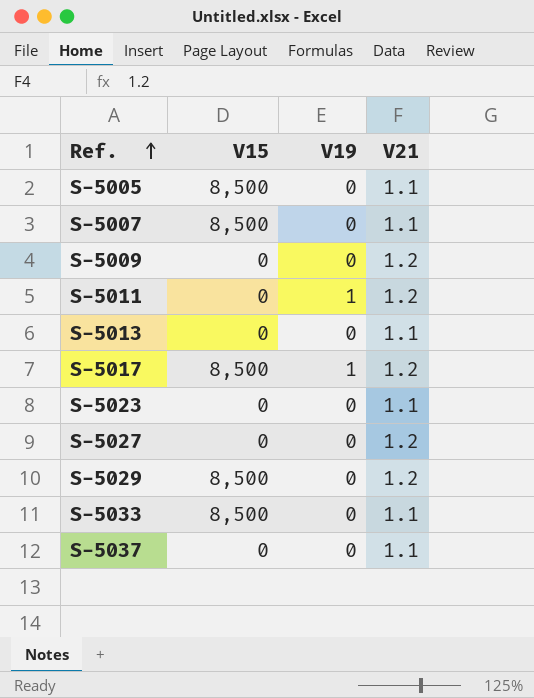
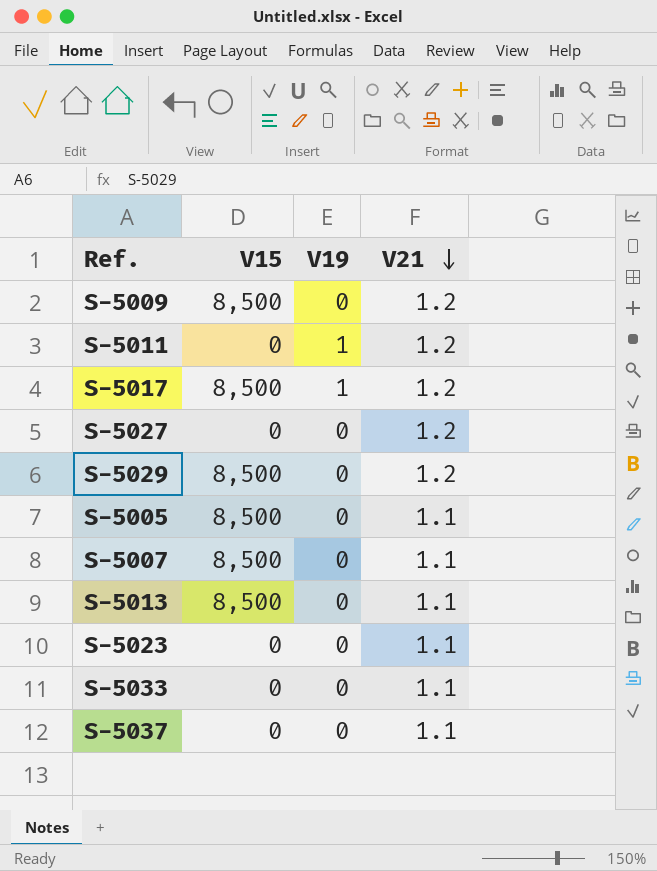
row order: Ref. ascending -> V21 descending
S-5009 | V15: 0 -> 8,500
S-5013 | V15: 0 -> 8,500
S-5033 | V15: 8,500 -> 0

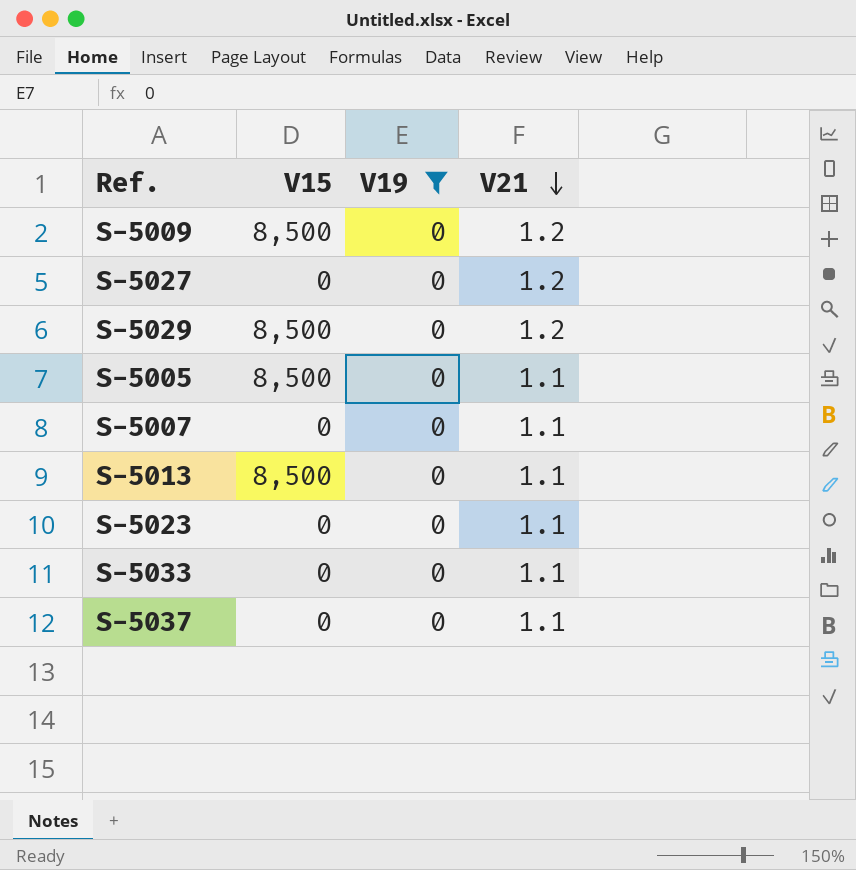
filter: none -> V19 = 0
S-5007 | V15: 8,500 -> 0

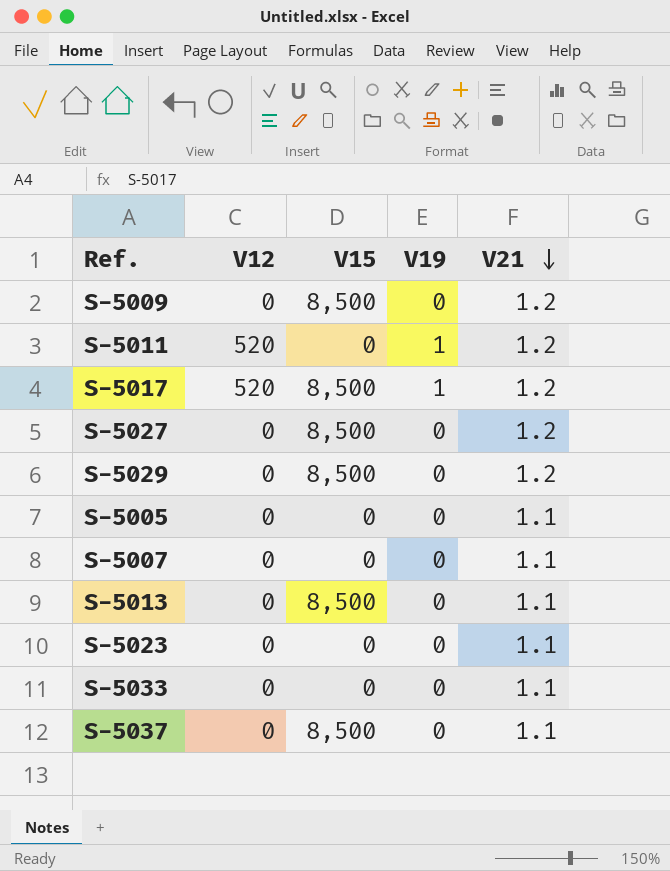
filter: V19 = 0 -> none
column V12 | position: none -> 2
S-5027 | V15: 0 -> 8,500
S-5005 | V15: 8,500 -> 0
S-5037 | V15: 0 -> 8,500

